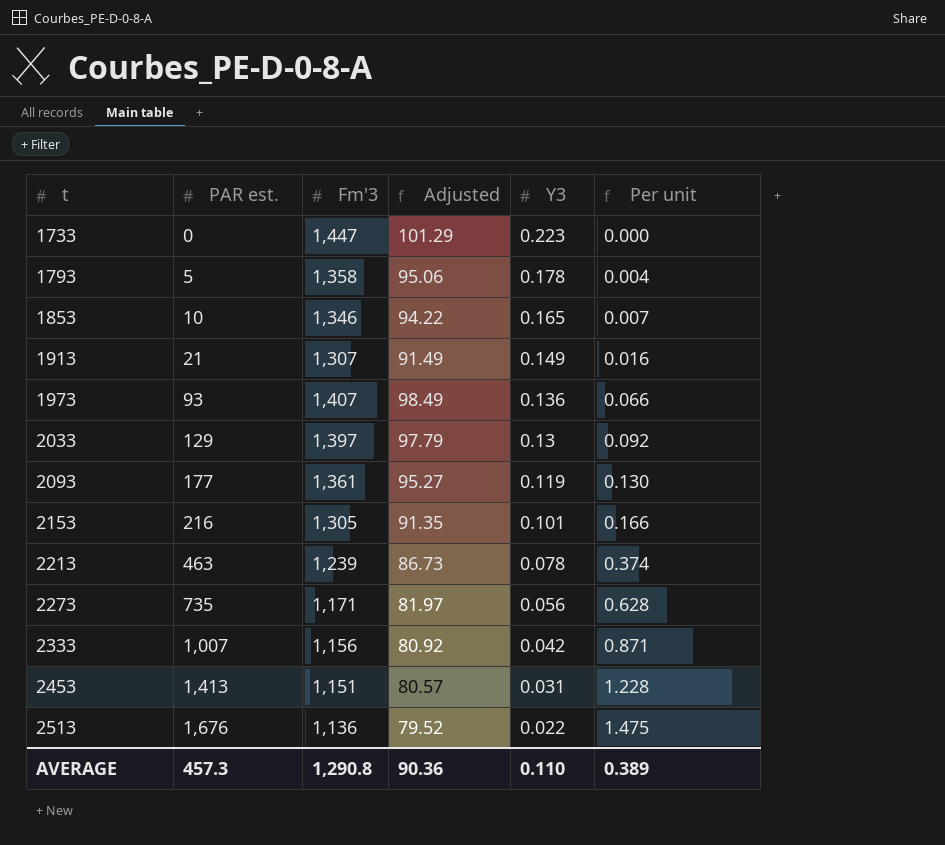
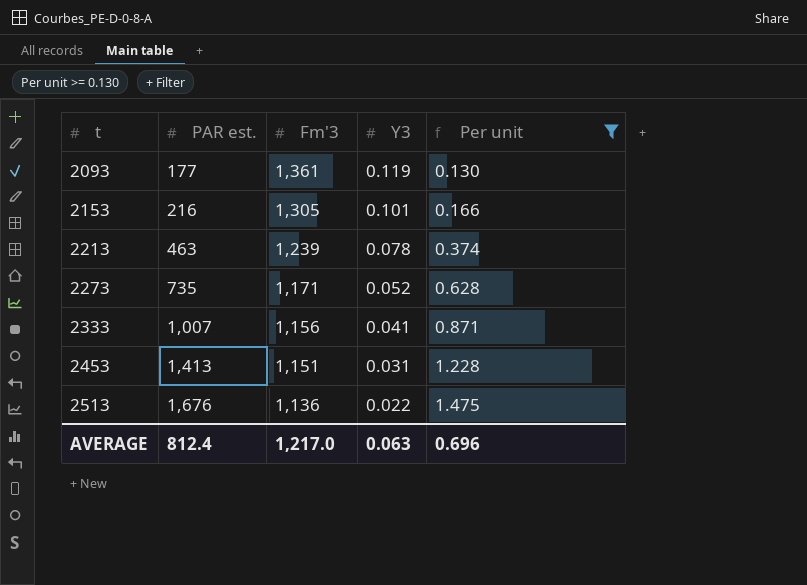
filter: none -> Per unit >= 0.130
column Adjusted | formula: [Fm'3] * 0.07 -> none
2273 | Y3: 0.056 -> 0.052
2333 | Y3: 0.042 -> 0.041
AVERAGE | PAR est.: 457.3 -> 812.4
AVERAGE | Fm'3: 1,290.8 -> 1,217.0
AVERAGE | Y3: 0.110 -> 0.063
AVERAGE | Per unit: 0.389 -> 0.696

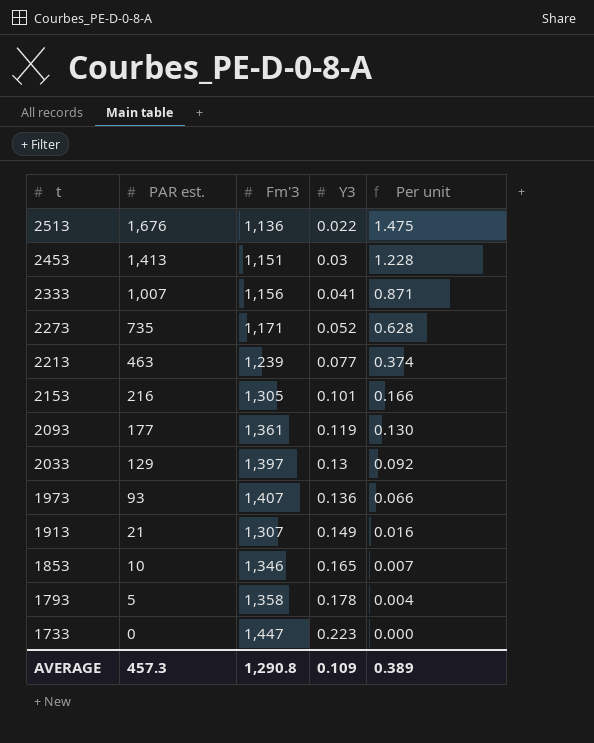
filter: Per unit >= 0.130 -> none
row order: t ascending -> t descending
2453 | Y3: 0.031 -> 0.03
2213 | Y3: 0.078 -> 0.077
AVERAGE | PAR est.: 812.4 -> 457.3
AVERAGE | Fm'3: 1,217.0 -> 1,290.8
AVERAGE | Y3: 0.063 -> 0.109
AVERAGE | Per unit: 0.696 -> 0.389

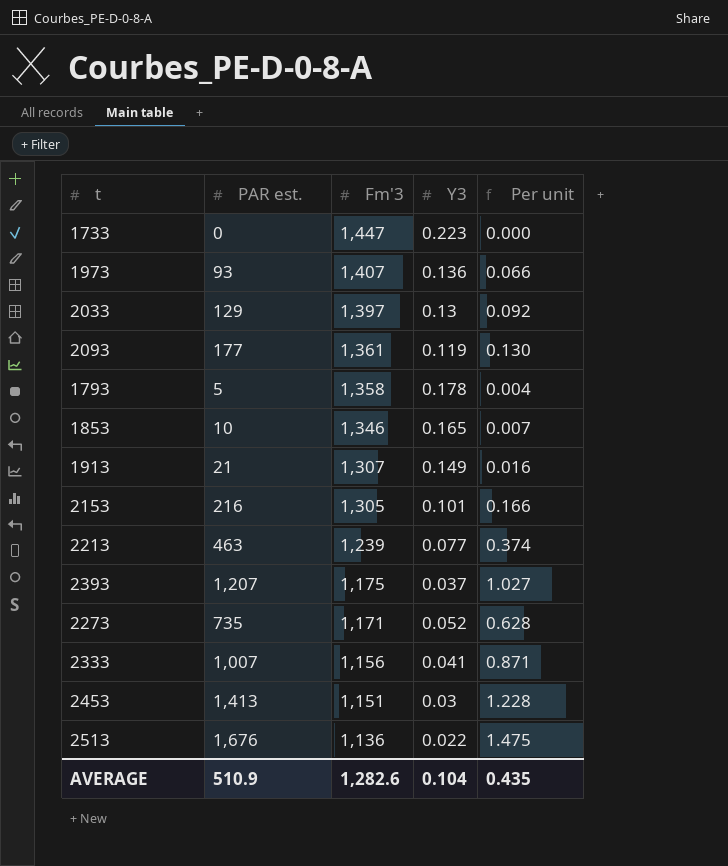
row order: t descending -> Fm'3 descending
row 2393: none -> 1,207 | 1,175 | 0.037 | 1.027
AVERAGE | PAR est.: 457.3 -> 510.9
AVERAGE | Fm'3: 1,290.8 -> 1,282.6
AVERAGE | Y3: 0.109 -> 0.104
AVERAGE | Per unit: 0.389 -> 0.435

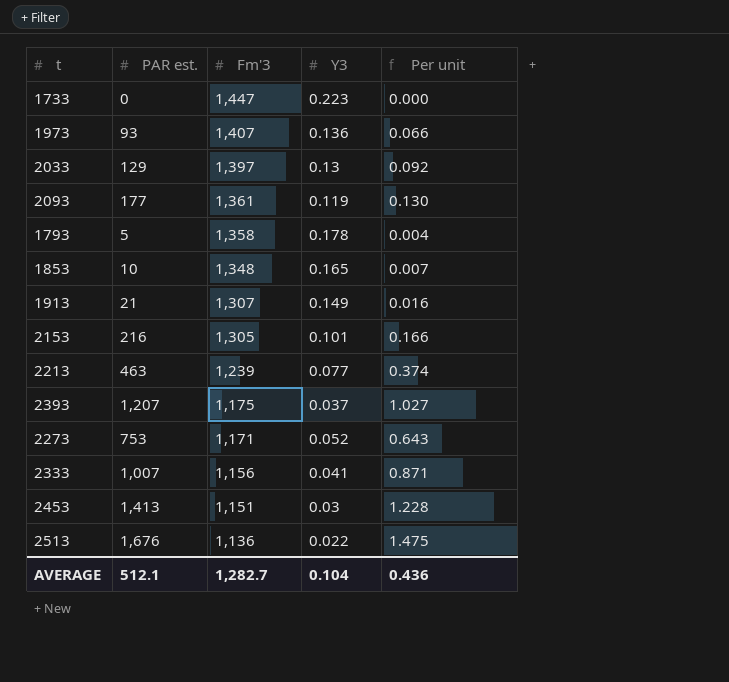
1853 | Fm'3: 1,346 -> 1,348
2273 | PAR est.: 735 -> 753
2273 | Per unit: 0.628 -> 0.643
AVERAGE | PAR est.: 510.9 -> 512.1
AVERAGE | Fm'3: 1,282.6 -> 1,282.7
AVERAGE | Per unit: 0.435 -> 0.436

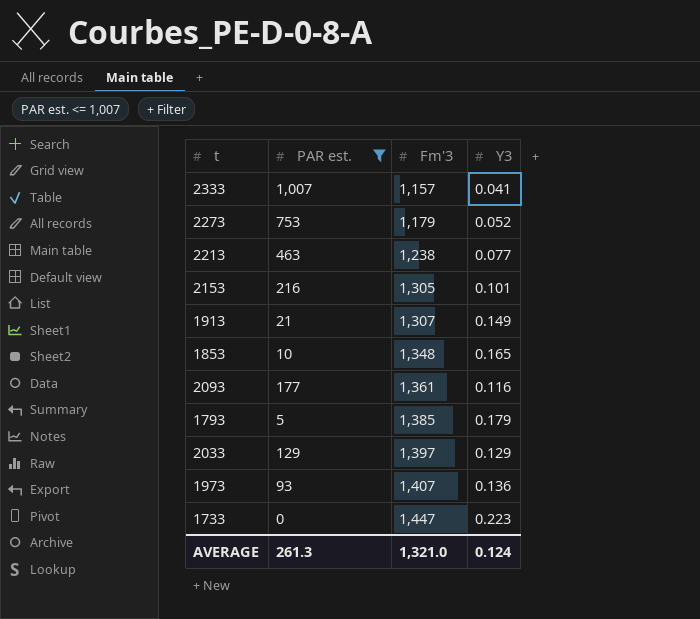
filter: none -> PAR est. <= 1,007
row order: Fm'3 descending -> Fm'3 ascending
column Per unit | formula: [PAR est.] / [Fm'3] -> none
2333 | Fm'3: 1,156 -> 1,157
2273 | Fm'3: 1,171 -> 1,179
2213 | Fm'3: 1,239 -> 1,238
2093 | Y3: 0.119 -> 0.116
1793 | Fm'3: 1,358 -> 1,385
1793 | Y3: 0.178 -> 0.179
2033 | Y3: 0.13 -> 0.129
AVERAGE | PAR est.: 512.1 -> 261.3
AVERAGE | Fm'3: 1,282.7 -> 1,321.0
AVERAGE | Y3: 0.104 -> 0.124

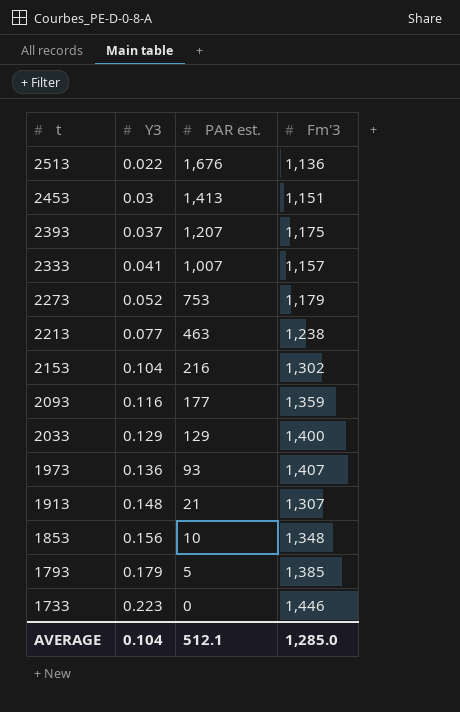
filter: PAR est. <= 1,007 -> none
row order: Fm'3 ascending -> t descending
column Y3 | position: 4 -> 2
2153 | Y3: 0.101 -> 0.104
2153 | Fm'3: 1,305 -> 1,302
2093 | Fm'3: 1,361 -> 1,359
2033 | Fm'3: 1,397 -> 1,400
1913 | Y3: 0.149 -> 0.148
1853 | Y3: 0.165 -> 0.156
1733 | Fm'3: 1,447 -> 1,446
AVERAGE | Y3: 0.124 -> 0.104
AVERAGE | PAR est.: 261.3 -> 512.1
AVERAGE | Fm'3: 1,321.0 -> 1,285.0

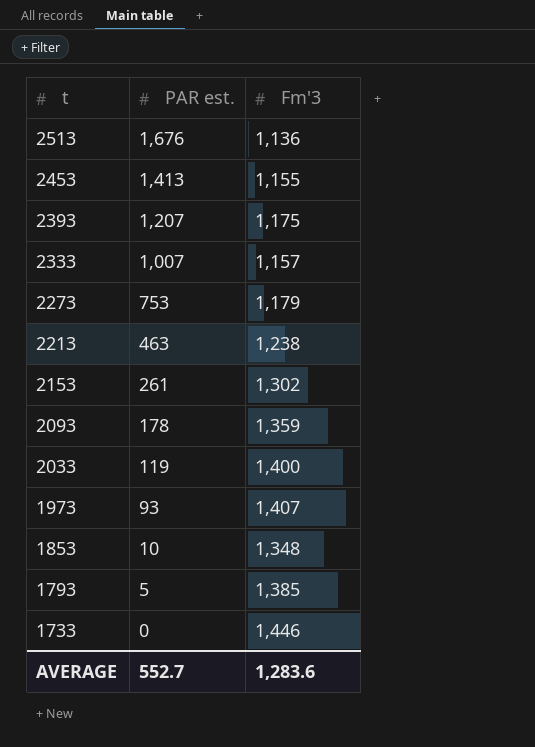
column Y3 | position: 2 -> none
row 1913: 0.148 | 21 | 1,307 -> none
2453 | Fm'3: 1,151 -> 1,155
2153 | PAR est.: 216 -> 261
2093 | PAR est.: 177 -> 178
2033 | PAR est.: 129 -> 119
AVERAGE | PAR est.: 512.1 -> 552.7
AVERAGE | Fm'3: 1,285.0 -> 1,283.6

